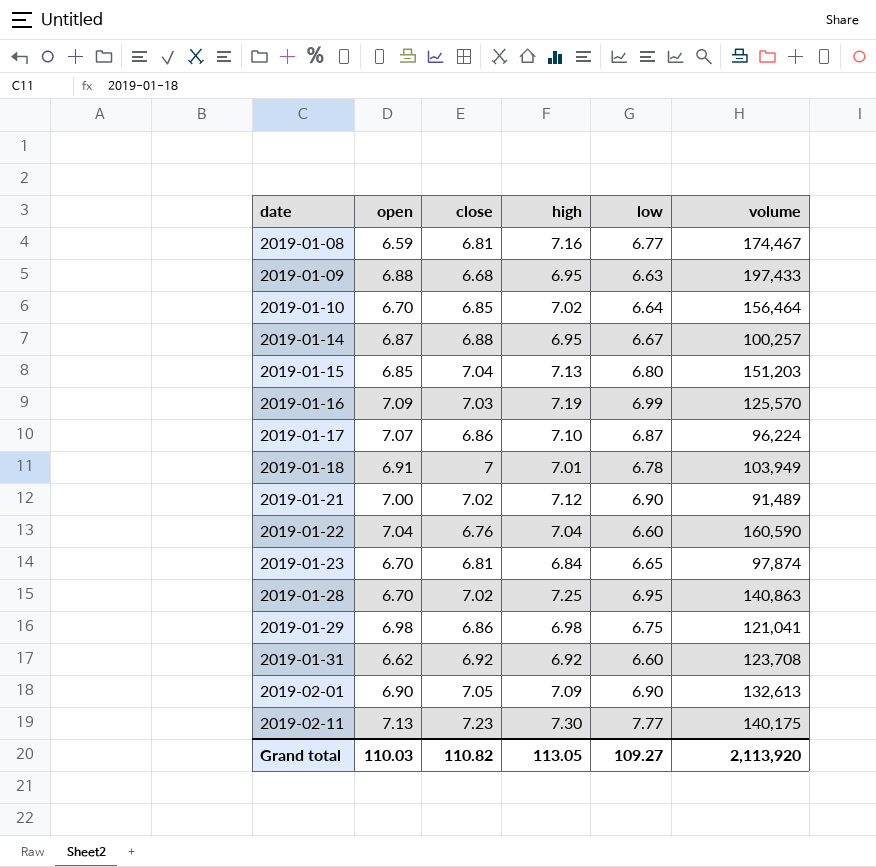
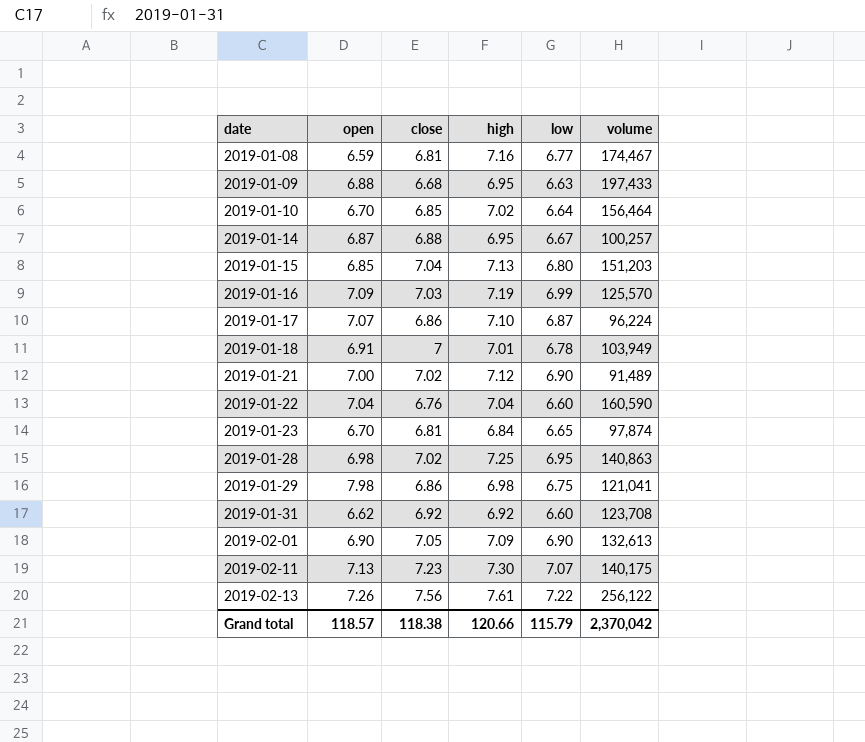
2019-01-28 | open: 6.70 -> 6.98
2019-01-29 | open: 6.98 -> 7.98
2019-02-11 | low: 7.77 -> 7.07
row 2019-02-13: none -> 7.26 | 7.56 | 7.61 | 7.22 | 256,122
Grand total | open: 110.03 -> 118.57
Grand total | close: 110.82 -> 118.38
Grand total | high: 113.05 -> 120.66
Grand total | low: 109.27 -> 115.79
Grand total | volume: 2,113,920 -> 2,370,042

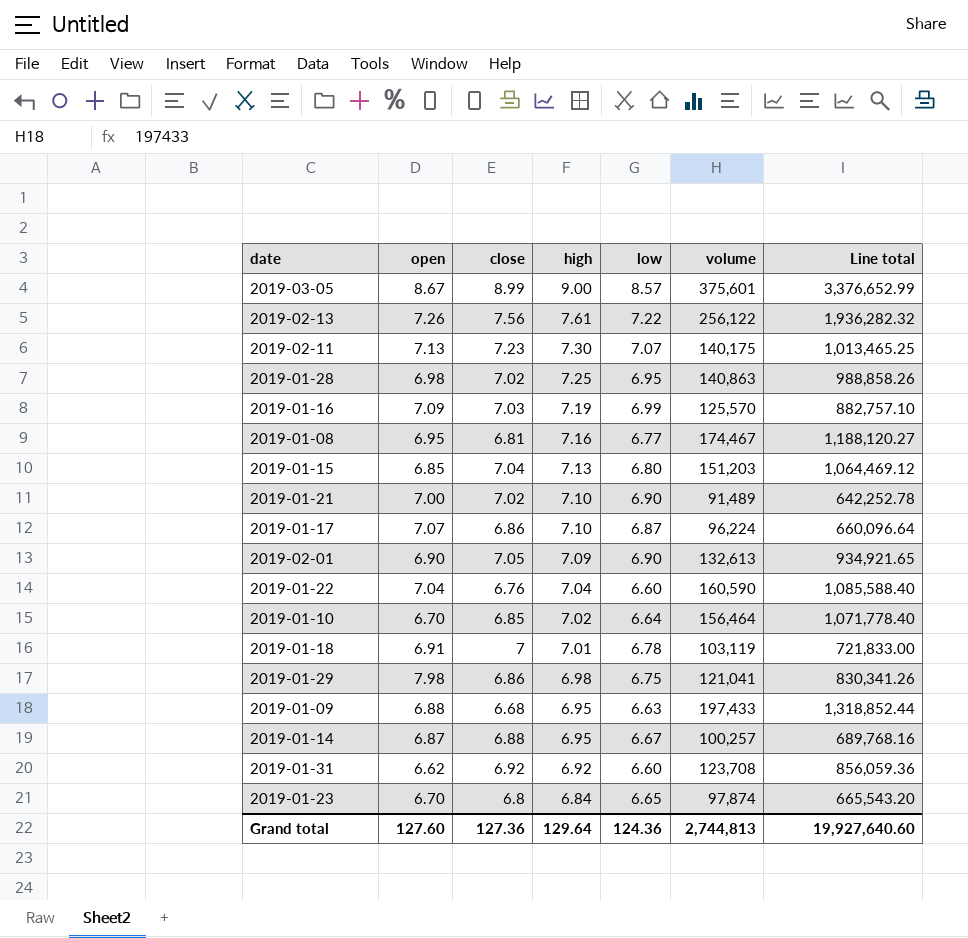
row order: date ascending -> high descending
column Line total | formula: none -> [close] * [volume]
row 2019-03-05: none -> 8.67 | 8.99 | 9.00 | 8.57 | 375,601 | 3,376,652.99
2019-01-08 | open: 6.59 -> 6.95
2019-01-21 | high: 7.12 -> 7.10
2019-01-18 | volume: 103,949 -> 103,119
2019-01-23 | close: 6.81 -> 6.8
Grand total | open: 118.57 -> 127.60
Grand total | close: 118.38 -> 127.36
Grand total | high: 120.66 -> 129.64
Grand total | low: 115.79 -> 124.36
Grand total | volume: 2,370,042 -> 2,744,813

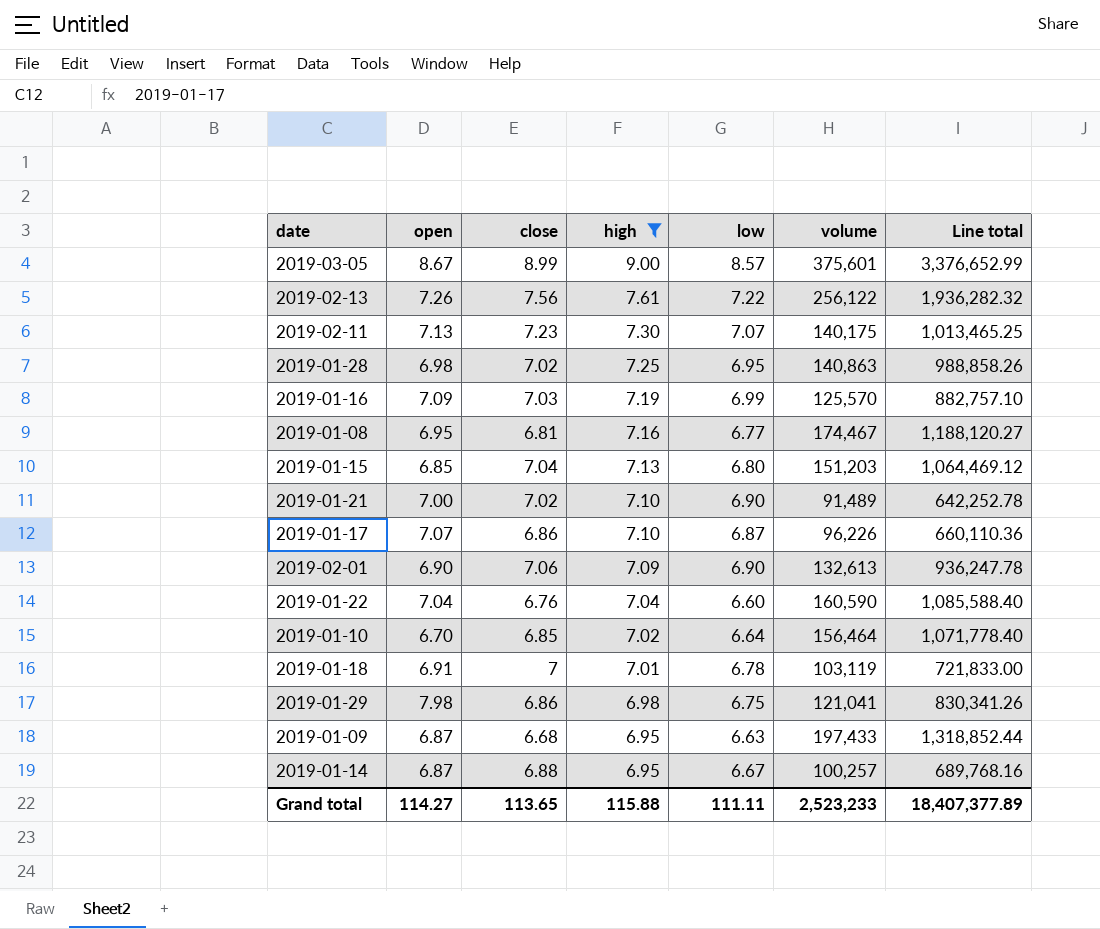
filter: none -> high >= 6.95
2019-01-17 | volume: 96,224 -> 96,226
2019-01-17 | Line total: 660,096.64 -> 660,110.36
2019-02-01 | close: 7.05 -> 7.06
2019-02-01 | Line total: 934,921.65 -> 936,247.78
2019-01-09 | open: 6.88 -> 6.87
Grand total | open: 127.60 -> 114.27
Grand total | close: 127.36 -> 113.65
Grand total | high: 129.64 -> 115.88
Grand total | low: 124.36 -> 111.11
Grand total | volume: 2,744,813 -> 2,523,233
Grand total | Line total: 19,927,640.60 -> 18,407,377.89

